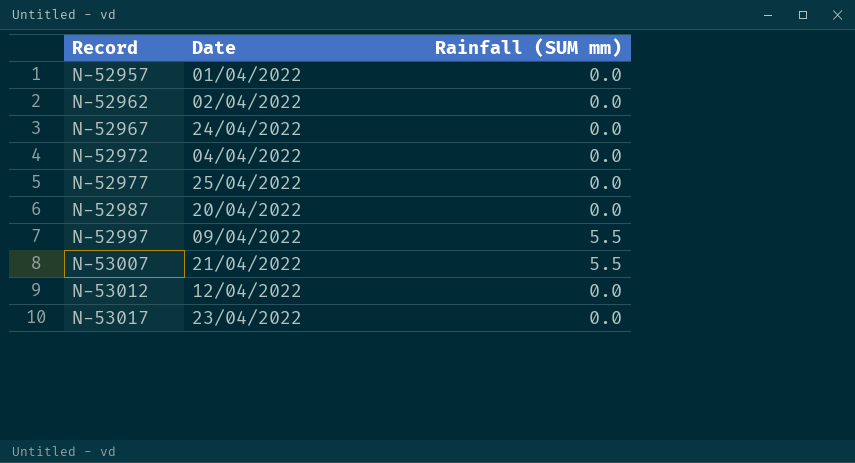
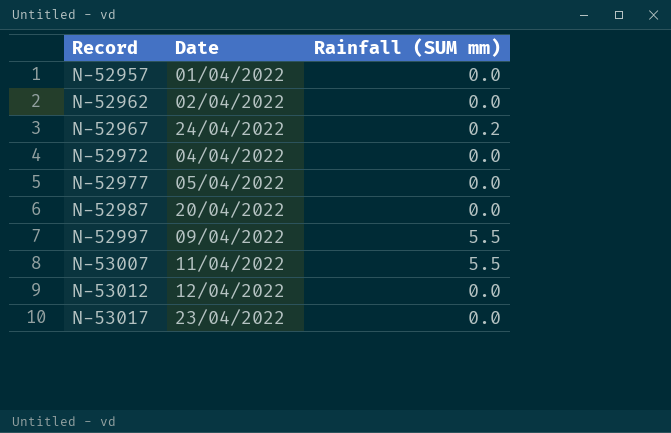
N-52967 | Rainfall (SUM mm): 0.0 -> 0.2
N-52977 | Date: 25/04/2022 -> 05/04/2022
N-53007 | Date: 21/04/2022 -> 11/04/2022

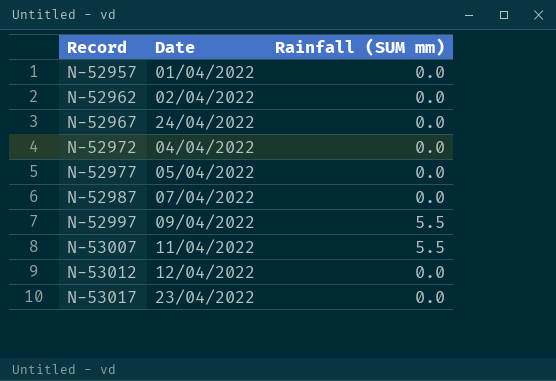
N-52967 | Rainfall (SUM mm): 0.2 -> 0.0
N-52987 | Date: 20/04/2022 -> 07/04/2022

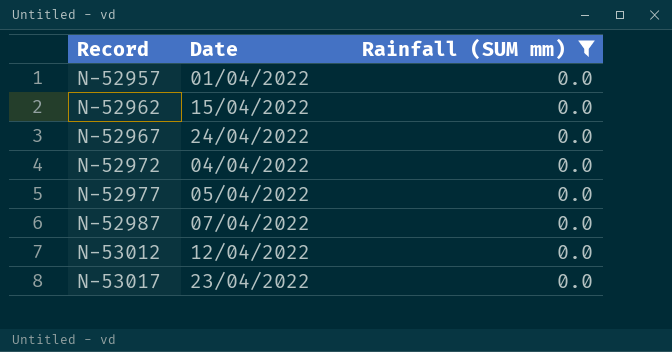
filter: none -> Rainfall (SUM mm) = 0.0
N-52962 | Date: 02/04/2022 -> 15/04/2022

